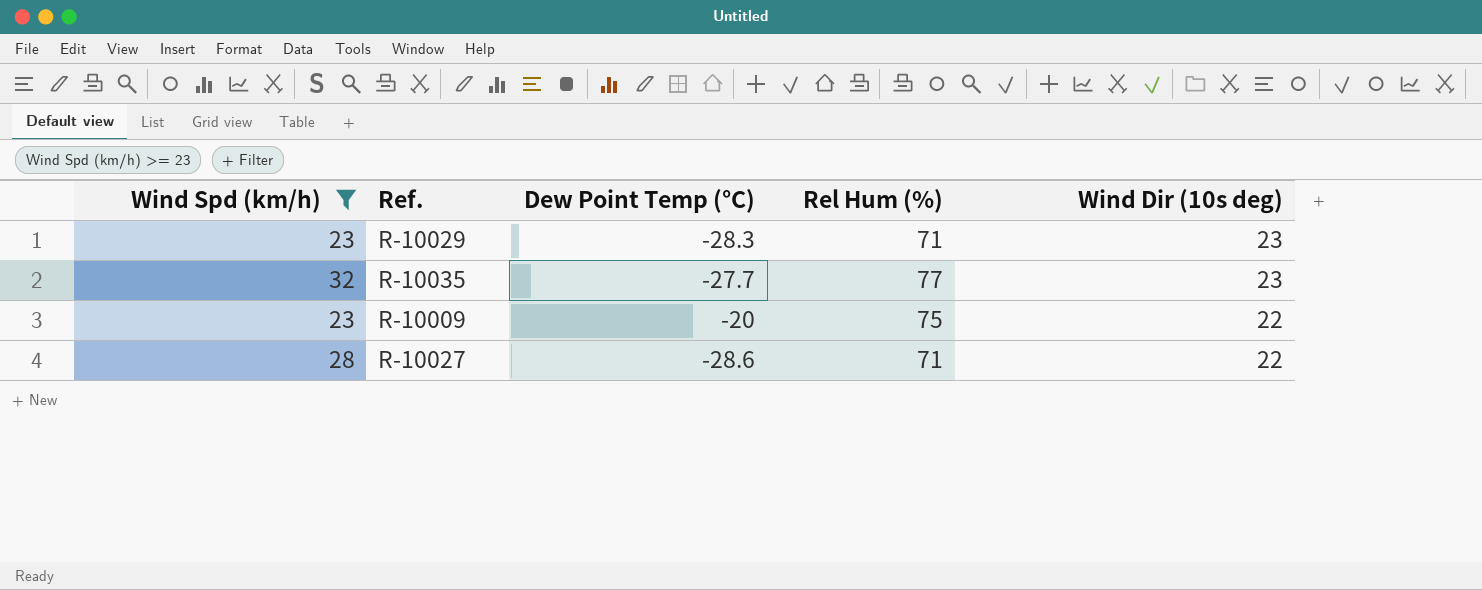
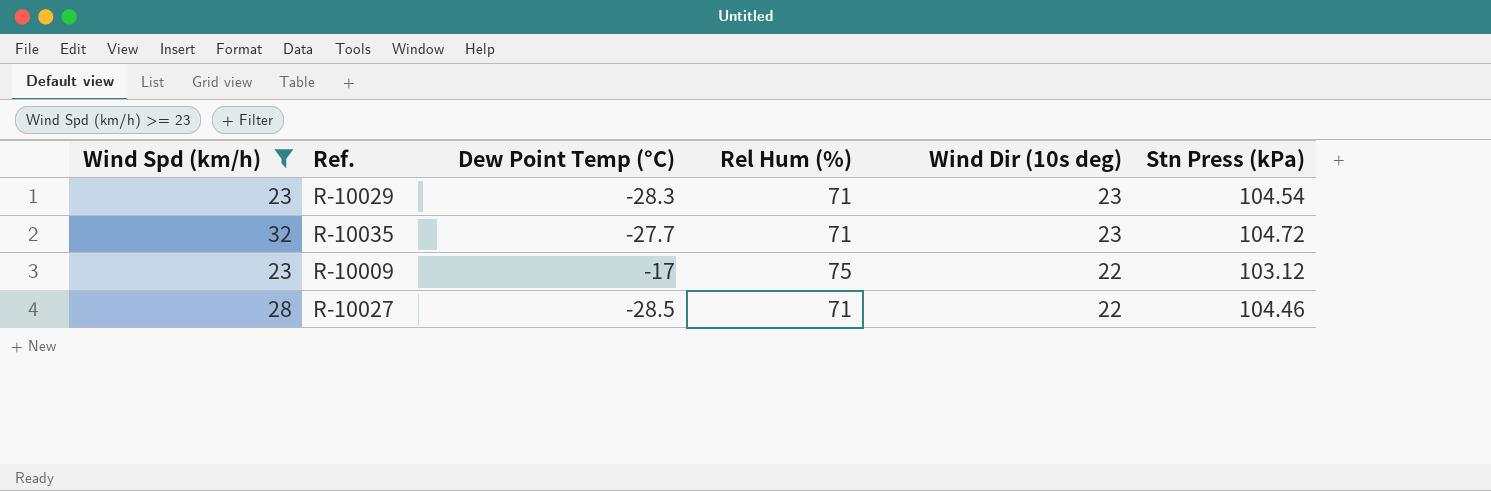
column Stn Press (kPa) | position: none -> 6
R-10035 | Rel Hum (%): 77 -> 71
R-10009 | Dew Point Temp (°C): -20 -> -17
R-10027 | Dew Point Temp (°C): -28.6 -> -28.5

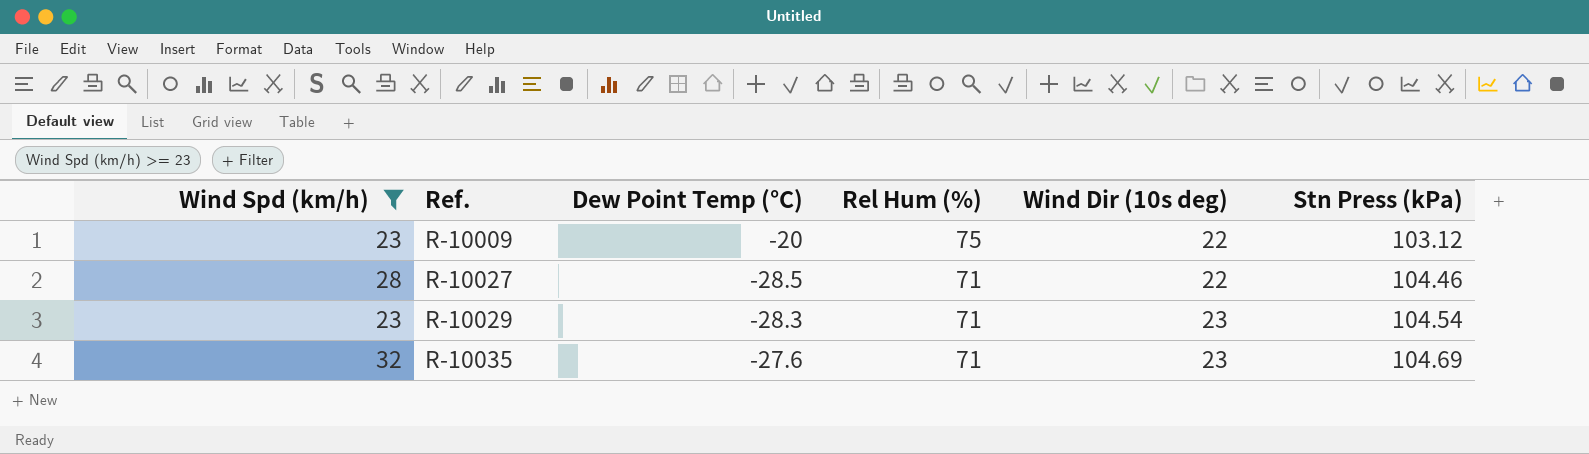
row order: Wind Dir (10s deg) descending -> Ref. ascending
R-10009 | Dew Point Temp (°C): -17 -> -20
R-10035 | Dew Point Temp (°C): -27.7 -> -27.6
R-10035 | Stn Press (kPa): 104.72 -> 104.69

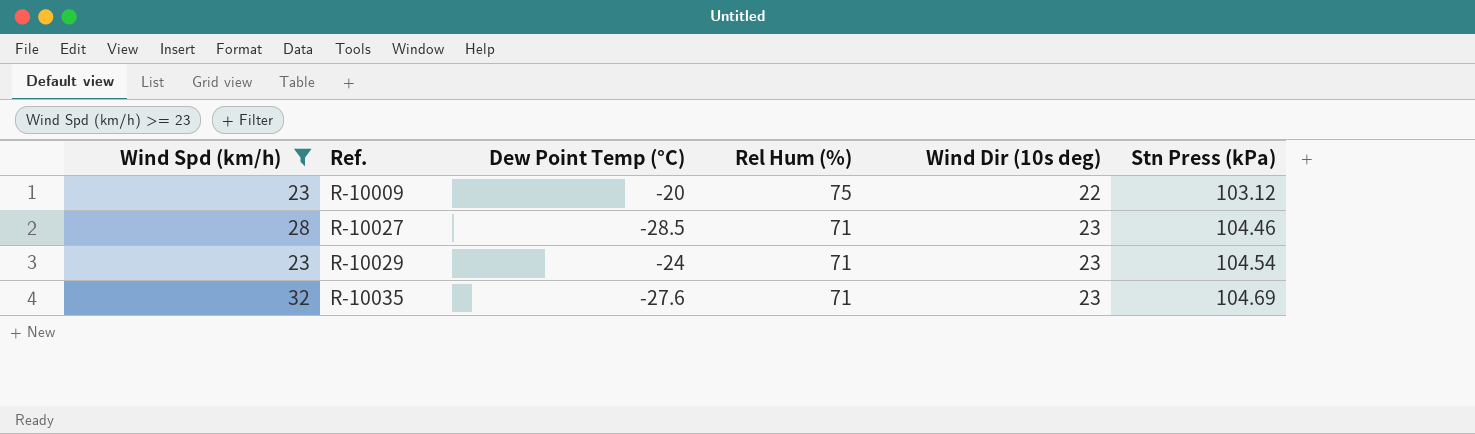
R-10027 | Wind Dir (10s deg): 22 -> 23
R-10029 | Dew Point Temp (°C): -28.3 -> -24

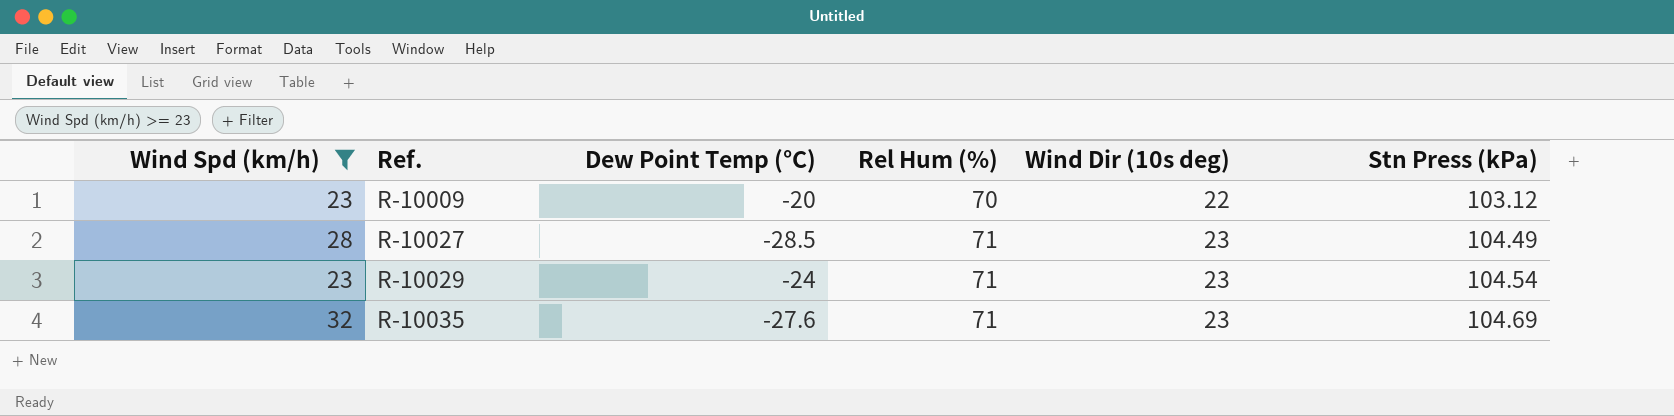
R-10009 | Rel Hum (%): 75 -> 70
R-10027 | Stn Press (kPa): 104.46 -> 104.49

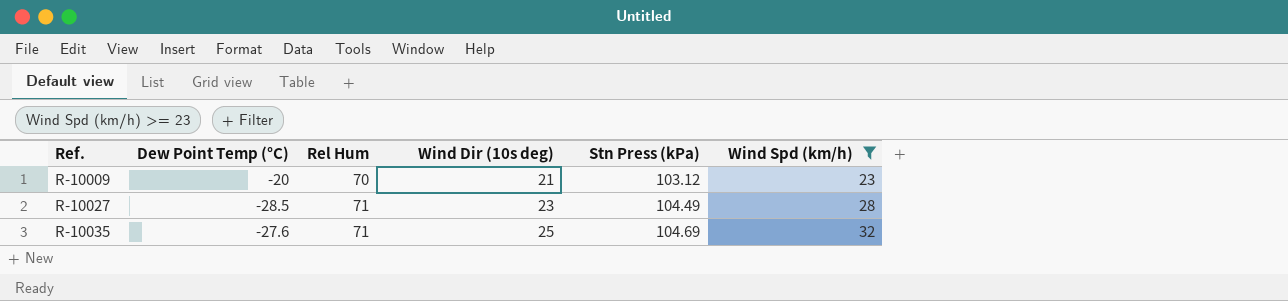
column name: Rel Hum (%) -> Rel Hum
column Wind Spd (km/h) | position: 1 -> 6
row R-10029: 23 | -24 | 71 | 23 | 104.54 -> none
R-10009 | Wind Dir (10s deg): 22 -> 21
R-10035 | Wind Dir (10s deg): 23 -> 25

